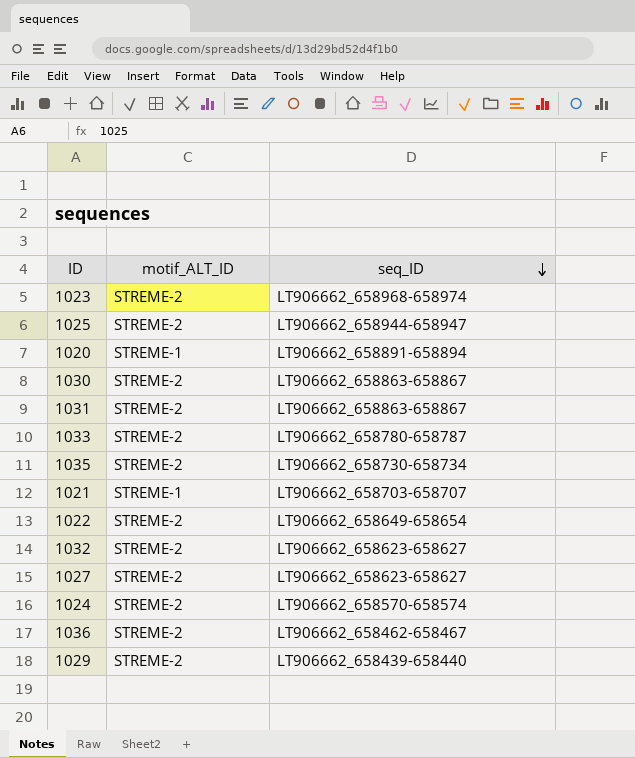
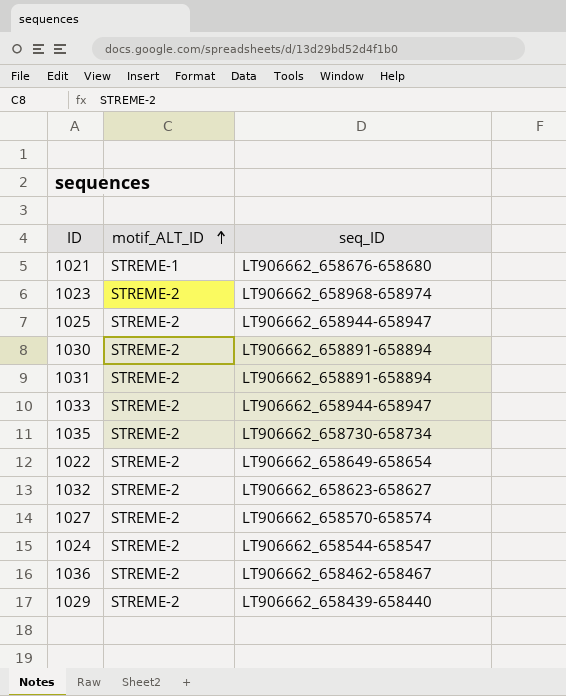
row order: seq_ID descending -> motif_ALT_ID ascending
row 1020: STREME-1 | LT906662_658891-658894 -> none
1021 | seq_ID: LT906662_658703-658707 -> LT906662_658676-658680
1030 | seq_ID: LT906662_658863-658867 -> LT906662_658891-658894
1031 | seq_ID: LT906662_658863-658867 -> LT906662_658891-658894
1033 | seq_ID: LT906662_658780-658787 -> LT906662_658944-658947
1027 | seq_ID: LT906662_658623-658627 -> LT906662_658570-658574
1024 | seq_ID: LT906662_658570-658574 -> LT906662_658544-658547

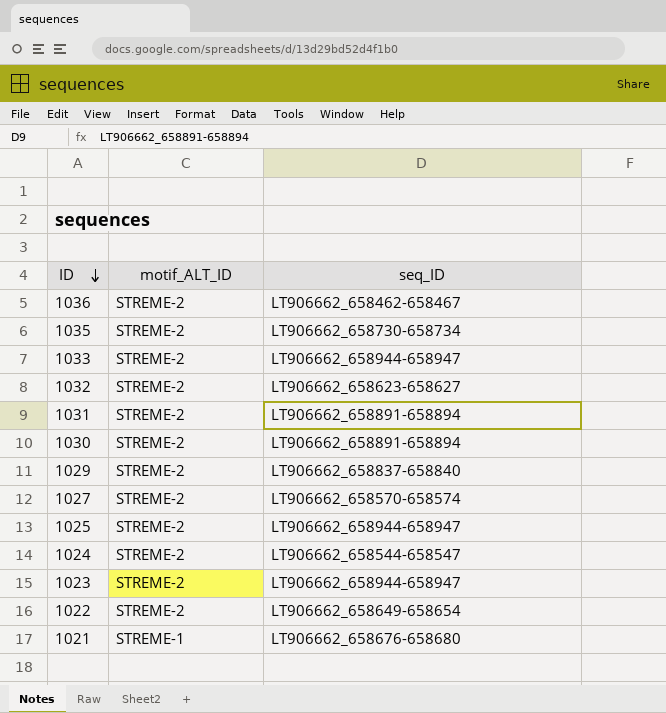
row order: motif_ALT_ID ascending -> ID descending
1029 | seq_ID: LT906662_658439-658440 -> LT906662_658837-658840
1023 | seq_ID: LT906662_658968-658974 -> LT906662_658944-658947

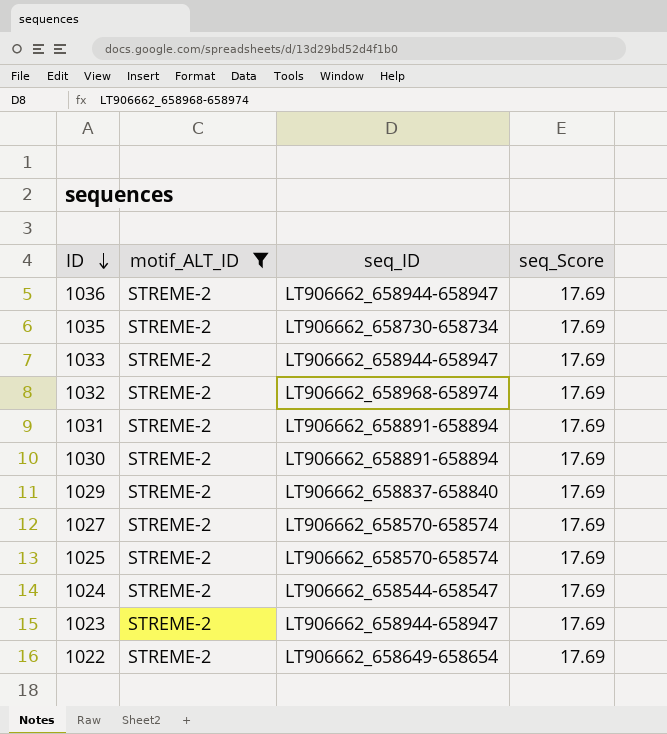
filter: none -> motif_ALT_ID = STREME-2
column seq_Score | position: none -> 4
1036 | seq_ID: LT906662_658462-658467 -> LT906662_658944-658947
1032 | seq_ID: LT906662_658623-658627 -> LT906662_658968-658974
1025 | seq_ID: LT906662_658944-658947 -> LT906662_658570-658574

